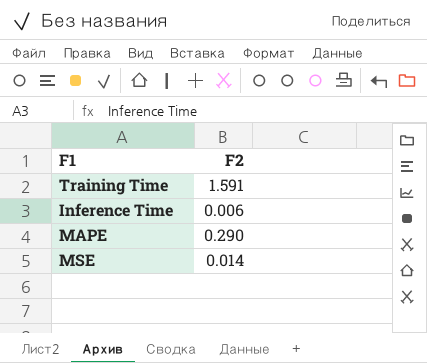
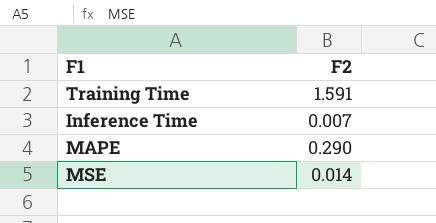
Inference Time | F2: 0.006 -> 0.007

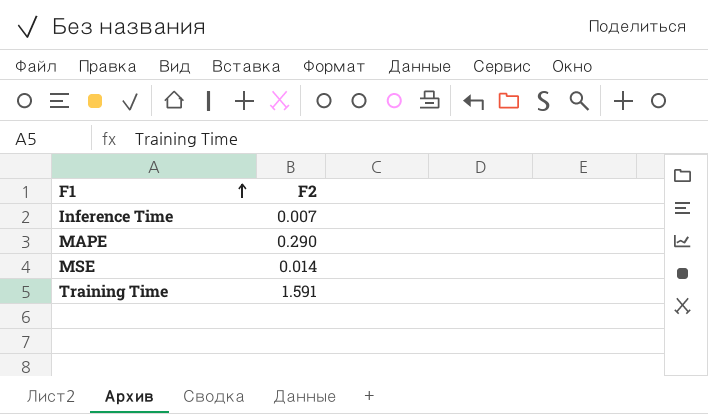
row order: none -> F1 ascending

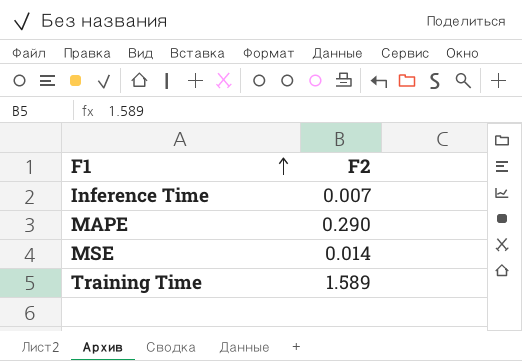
Training Time | F2: 1.591 -> 1.589

